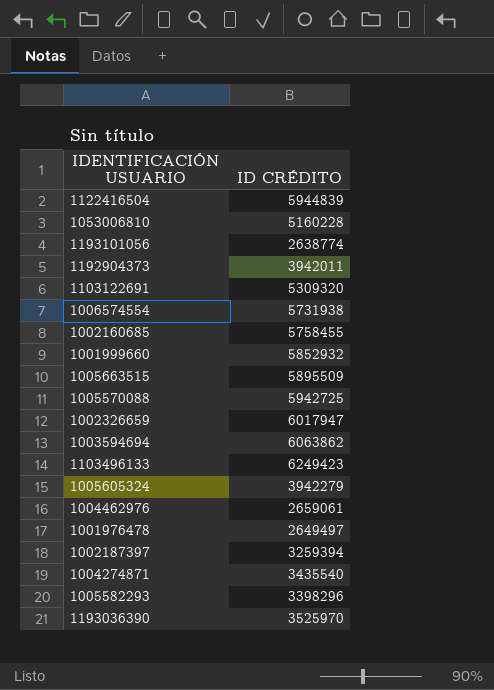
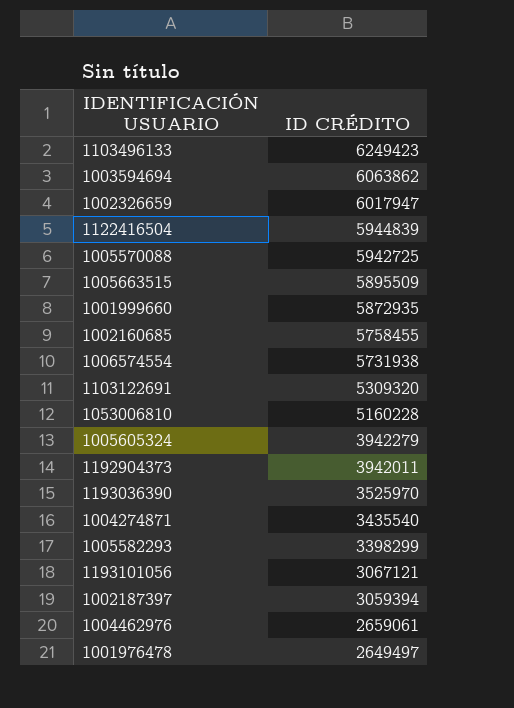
row order: none -> ID CRÉDITO descending
1001999660 | ID CRÉDITO: 5852932 -> 5872935
1005582293 | ID CRÉDITO: 3398296 -> 3398299
1193101056 | ID CRÉDITO: 2638774 -> 3067121
1002187397 | ID CRÉDITO: 3259394 -> 3059394

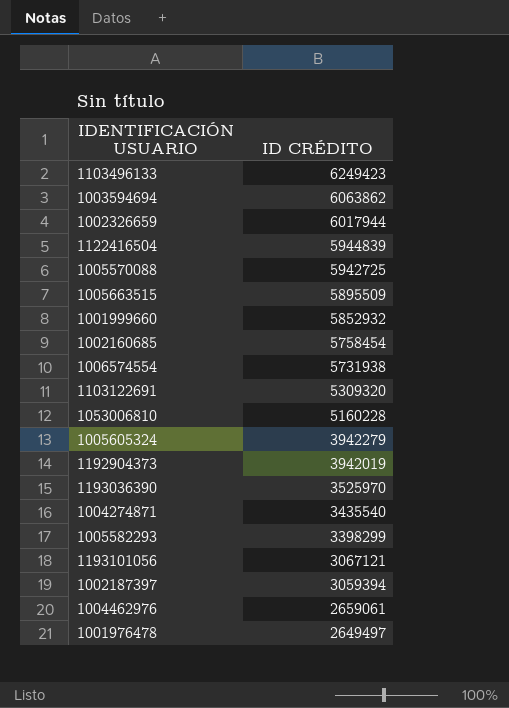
1002326659 | ID CRÉDITO: 6017947 -> 6017944
1001999660 | ID CRÉDITO: 5872935 -> 5852932
1002160685 | ID CRÉDITO: 5758455 -> 5758454
1192904373 | ID CRÉDITO: 3942011 -> 3942019

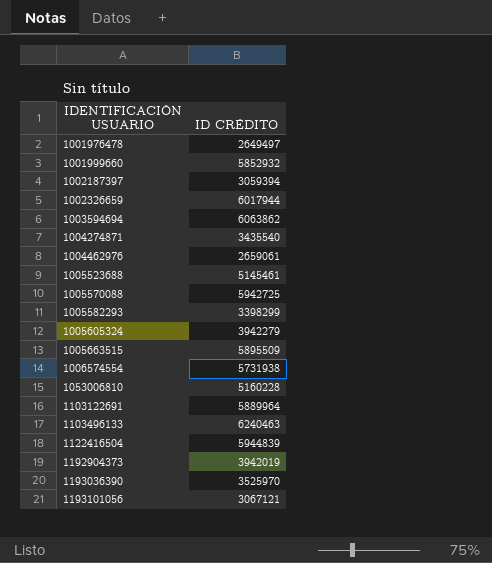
row order: ID CRÉDITO descending -> IDENTIFICACIÓN USUARIO ascending
row 1002160685: 5758454 -> none
row 1005523688: none -> 5145461
1103122691 | ID CRÉDITO: 5309320 -> 5889964
1103496133 | ID CRÉDITO: 6249423 -> 6240463

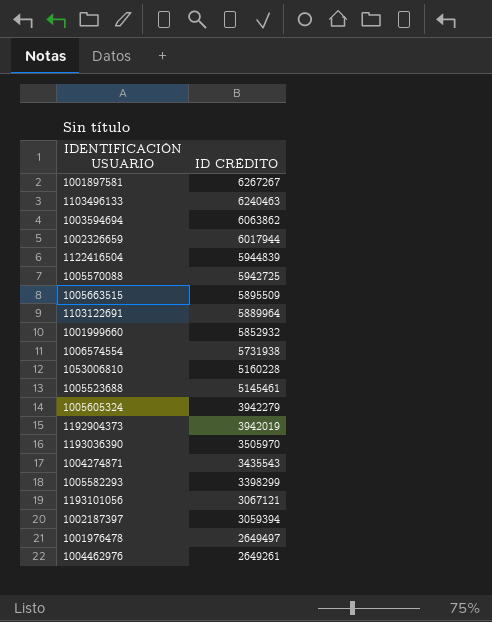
row order: IDENTIFICACIÓN USUARIO ascending -> ID CRÉDITO descending
row 1001897581: none -> 6267267
1193036390 | ID CRÉDITO: 3525970 -> 3505970
1004274871 | ID CRÉDITO: 3435540 -> 3435543
1004462976 | ID CRÉDITO: 2659061 -> 2649261

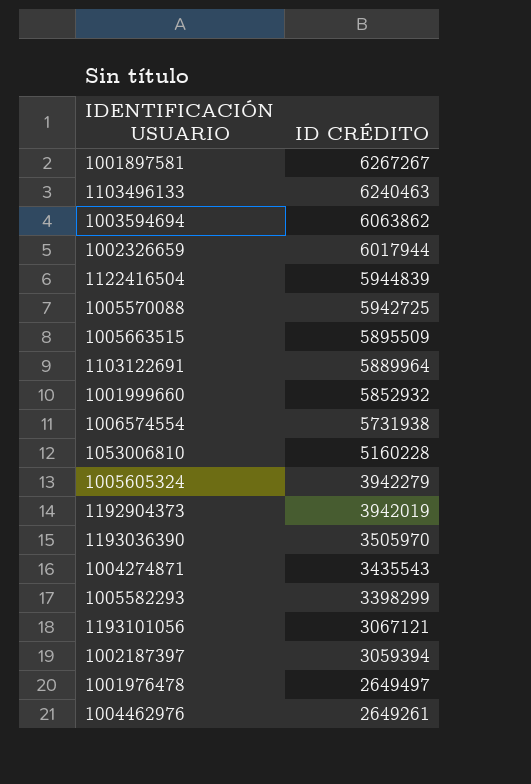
row 1005523688: 5145461 -> none

